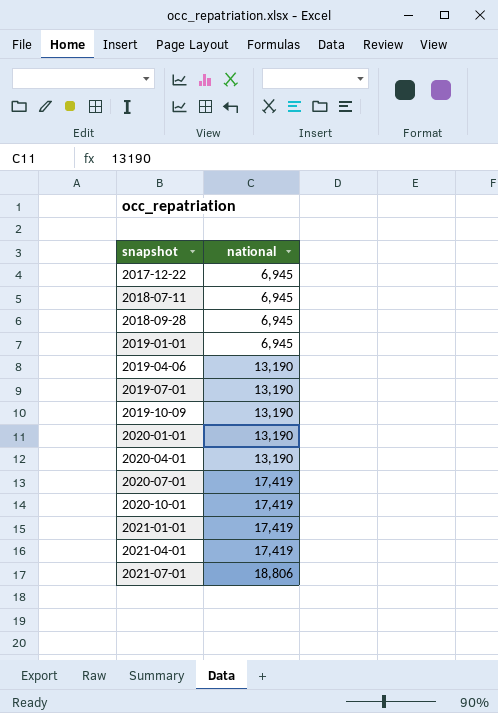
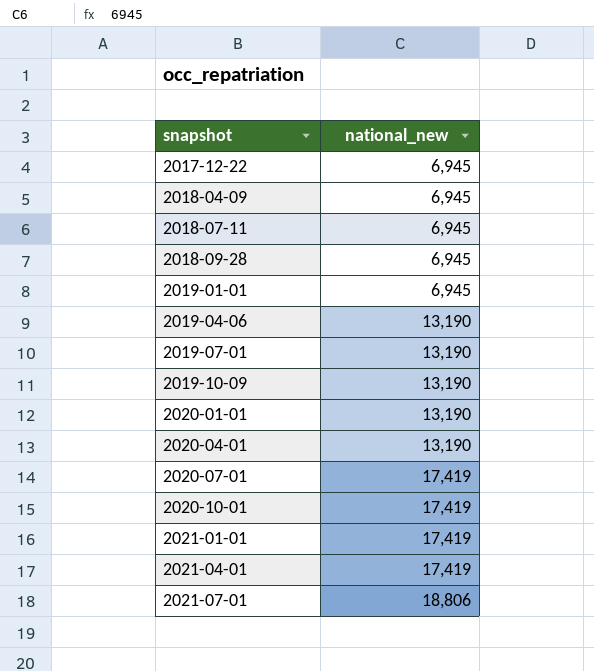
column name: national -> national_new
row 2018-04-09: none -> 6,945

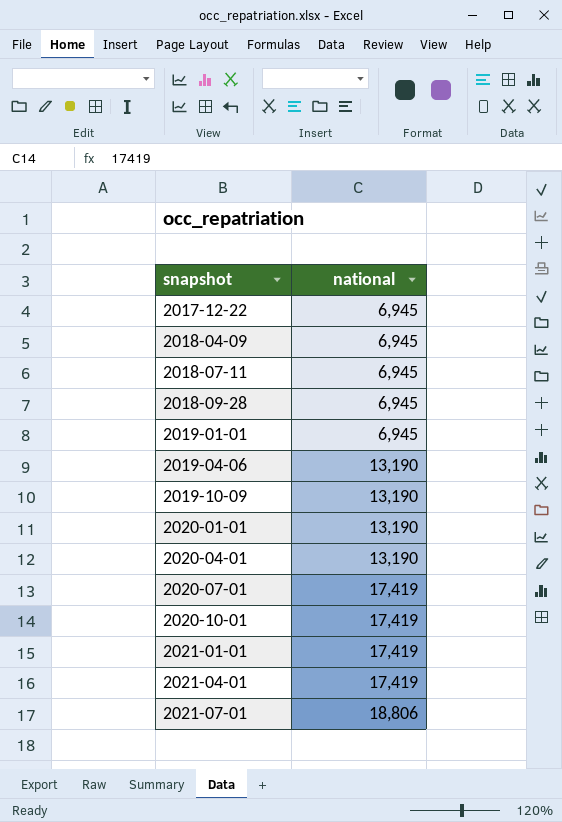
column name: national_new -> national
row 2019-07-01: 13,190 -> none

